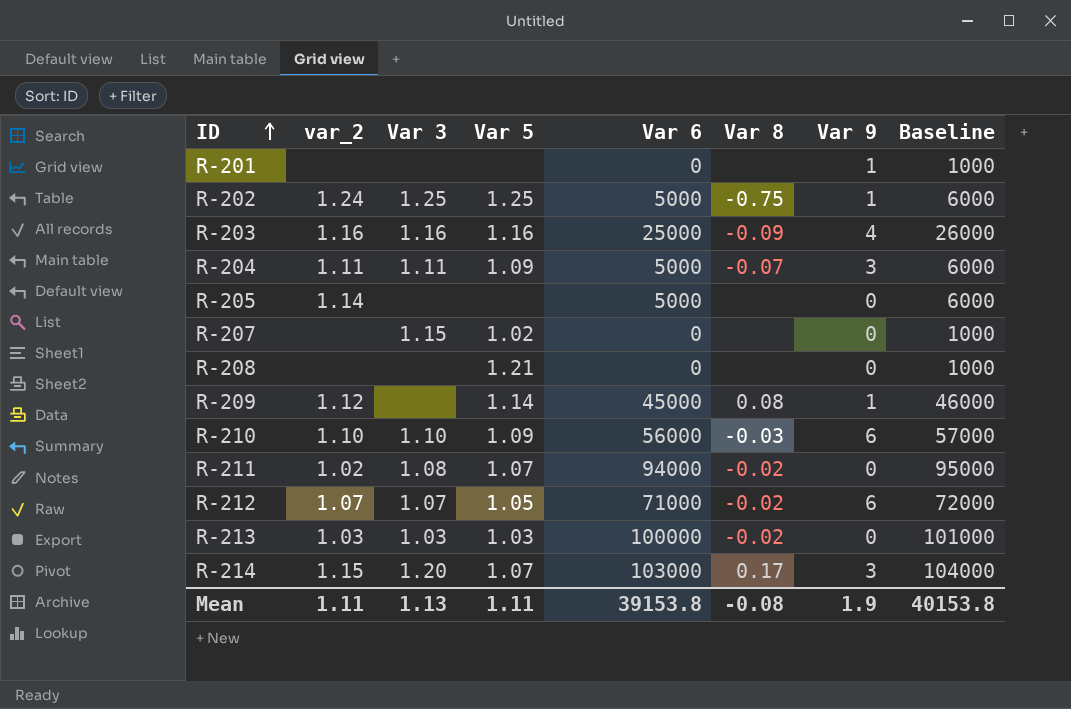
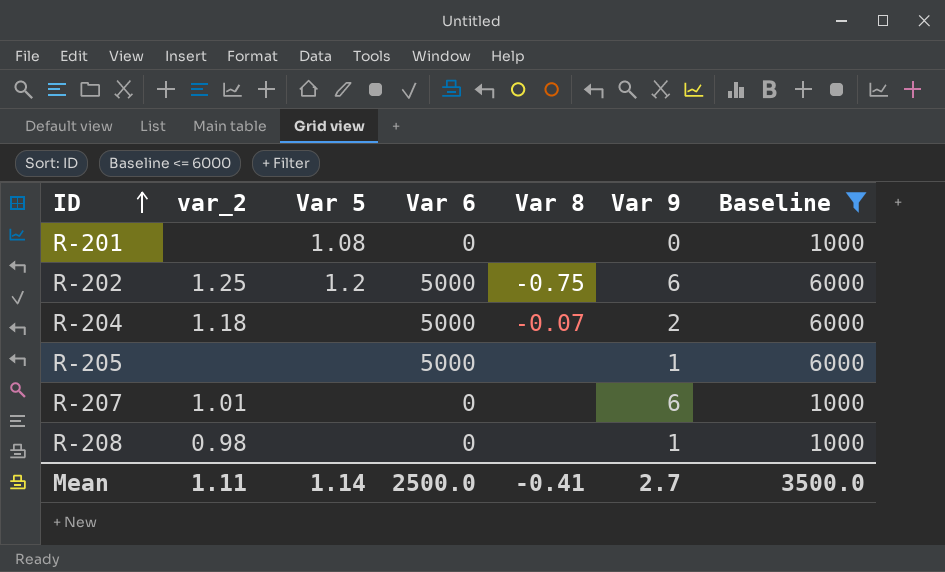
filter: none -> Baseline <= 6000
column Var 3 | position: 3 -> none
R-201 | Var 5: none -> 1.08
R-201 | Var 9: 1 -> 0
R-202 | var_2: 1.24 -> 1.25
R-202 | Var 5: 1.25 -> 1.2
R-202 | Var 9: 1 -> 6
R-204 | var_2: 1.11 -> 1.18
R-204 | Var 5: 1.09 -> none
R-204 | Var 9: 3 -> 2
R-205 | var_2: 1.14 -> none
R-205 | Var 9: 0 -> 1
R-207 | var_2: none -> 1.01
R-207 | Var 5: 1.02 -> none
R-207 | Var 9: 0 -> 6
R-208 | var_2: none -> 0.98
R-208 | Var 5: 1.21 -> none
R-208 | Var 9: 0 -> 1
Mean | Var 5: 1.11 -> 1.14
Mean | Var 6: 39153.8 -> 2500.0
Mean | Var 8: -0.08 -> -0.41
Mean | Var 9: 1.9 -> 2.7
Mean | Baseline: 40153.8 -> 3500.0

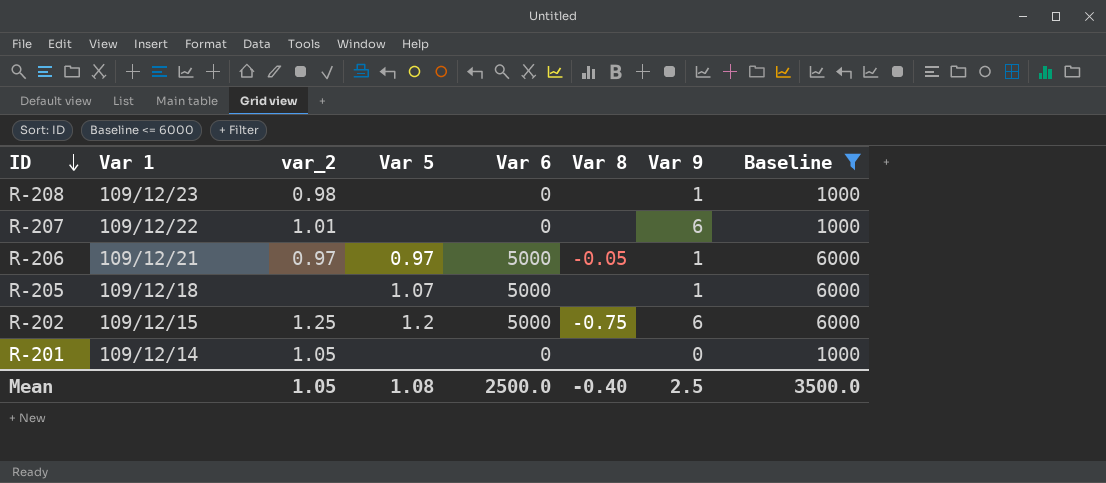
row order: ID ascending -> ID descending
column Var 1 | position: none -> 2
row R-204: 1.18 | none | 5000 | -0.07 | 2 | 6000 -> none
row R-206: none -> 109/12/21 | 0.97 | 0.97 | 5000 | -0.05 | 1 | 6000
R-205 | Var 5: none -> 1.07
R-201 | var_2: none -> 1.05
R-201 | Var 5: 1.08 -> none
Mean | var_2: 1.11 -> 1.05
Mean | Var 5: 1.14 -> 1.08
Mean | Var 8: -0.41 -> -0.40
Mean | Var 9: 2.7 -> 2.5

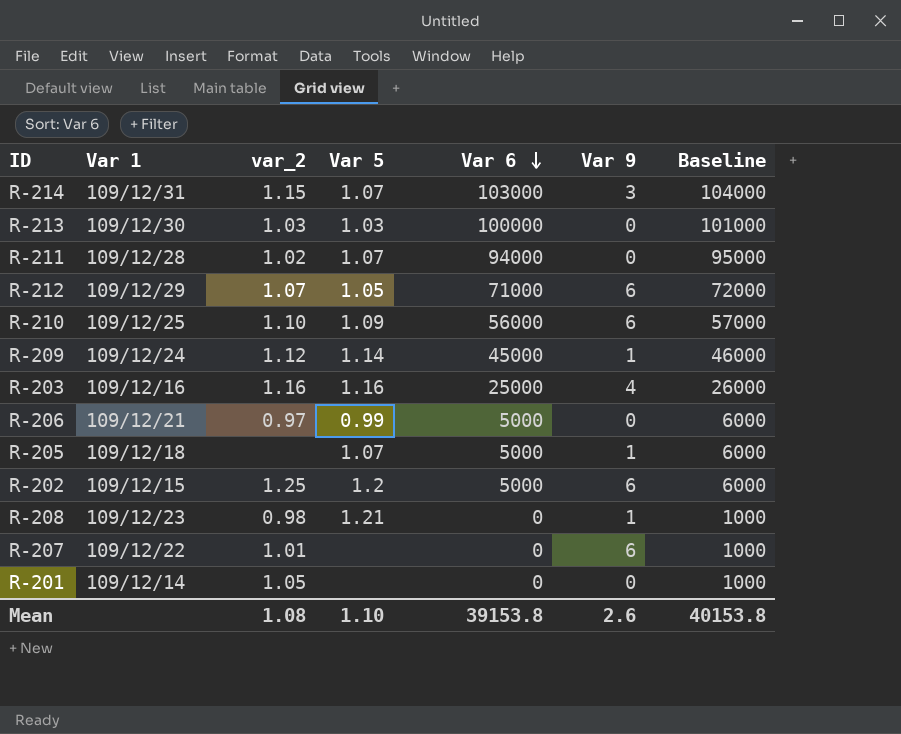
filter: Baseline <= 6000 -> none
row order: ID descending -> Var 6 descending
column Var 8 | position: 6 -> none
R-206 | Var 5: 0.97 -> 0.99
R-206 | Var 9: 1 -> 0
R-208 | Var 5: none -> 1.21
Mean | var_2: 1.05 -> 1.08
Mean | Var 5: 1.08 -> 1.10
Mean | Var 6: 2500.0 -> 39153.8
Mean | Var 9: 2.5 -> 2.6
Mean | Baseline: 3500.0 -> 40153.8

